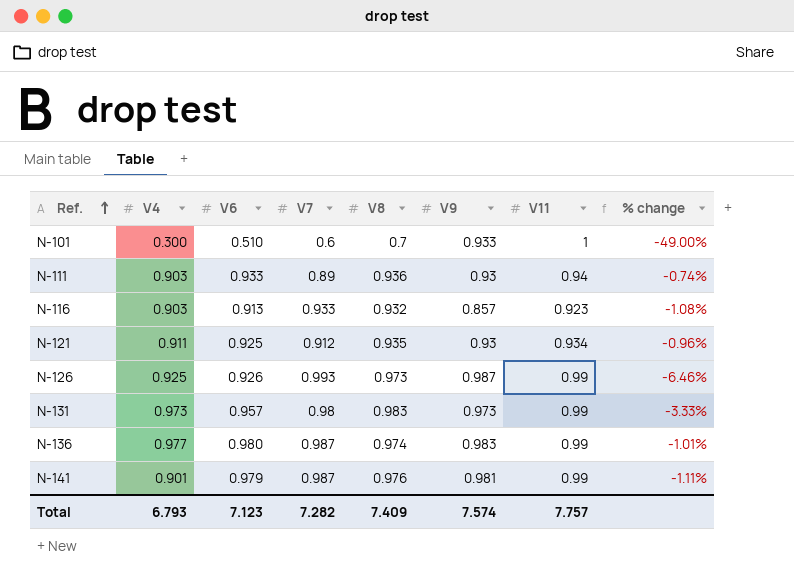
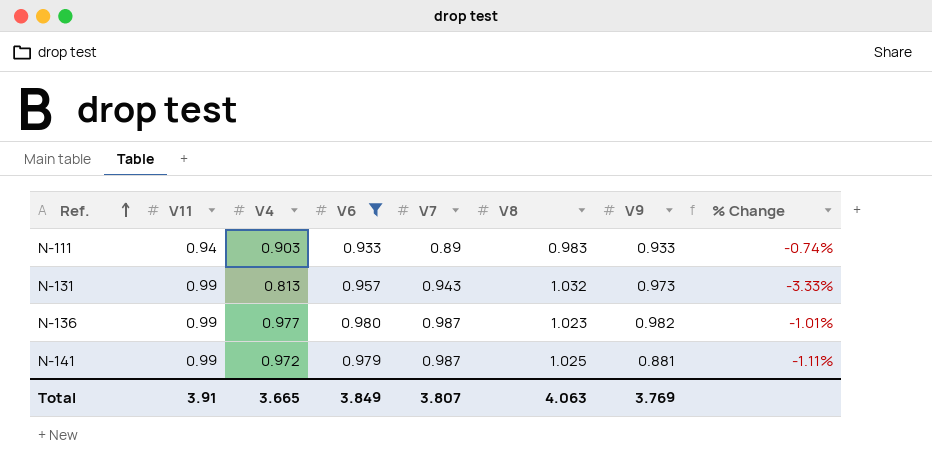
filter: none -> V6 >= 0.933
column V11 | position: 7 -> 2
column name: % change -> % Change
N-111 | V8: 0.936 -> 0.983
N-111 | V9: 0.93 -> 0.933
N-131 | V4: 0.973 -> 0.813
N-131 | V7: 0.98 -> 0.943
N-131 | V8: 0.983 -> 1.032
N-136 | V8: 0.974 -> 1.023
N-136 | V9: 0.983 -> 0.982
N-141 | V4: 0.901 -> 0.972
N-141 | V8: 0.976 -> 1.025
N-141 | V9: 0.981 -> 0.881
Total | V11: 7.757 -> 3.91
Total | V4: 6.793 -> 3.665
Total | V6: 7.123 -> 3.849
Total | V7: 7.282 -> 3.807
Total | V8: 7.409 -> 4.063
Total | V9: 7.574 -> 3.769

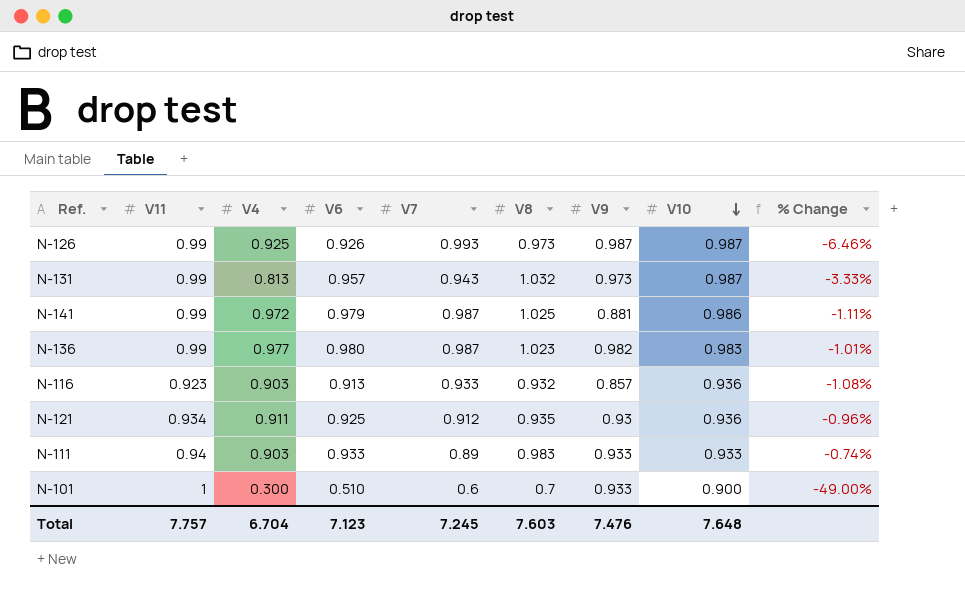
filter: V6 >= 0.933 -> none
row order: Ref. ascending -> V10 descending
column V10 | position: none -> 8
Total | V11: 3.91 -> 7.757
Total | V4: 3.665 -> 6.704
Total | V6: 3.849 -> 7.123
Total | V7: 3.807 -> 7.245
Total | V8: 4.063 -> 7.603
Total | V9: 3.769 -> 7.476

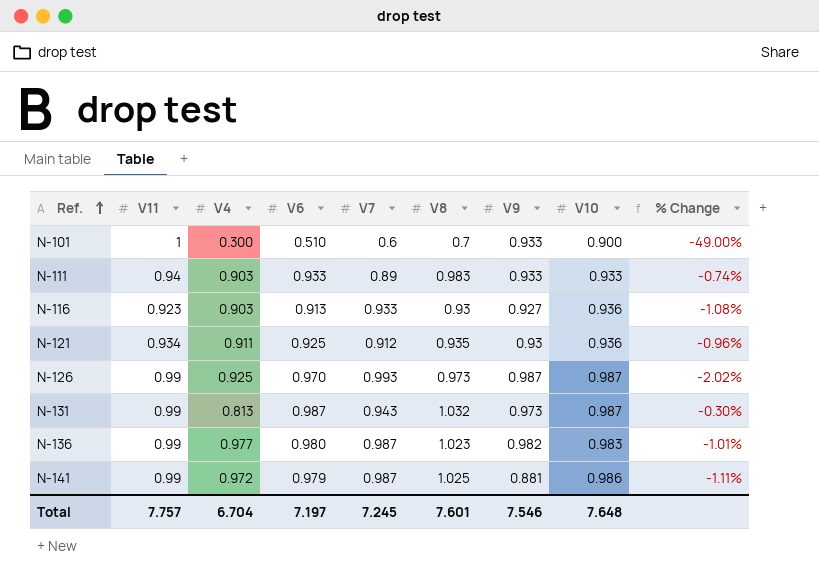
row order: V10 descending -> Ref. ascending
N-116 | V8: 0.932 -> 0.93
N-116 | V9: 0.857 -> 0.927
N-126 | V6: 0.926 -> 0.970
N-126 | % Change: -6.46% -> -2.02%
N-131 | V6: 0.957 -> 0.987
N-131 | % Change: -3.33% -> -0.30%
Total | V6: 7.123 -> 7.197
Total | V8: 7.603 -> 7.601
Total | V9: 7.476 -> 7.546

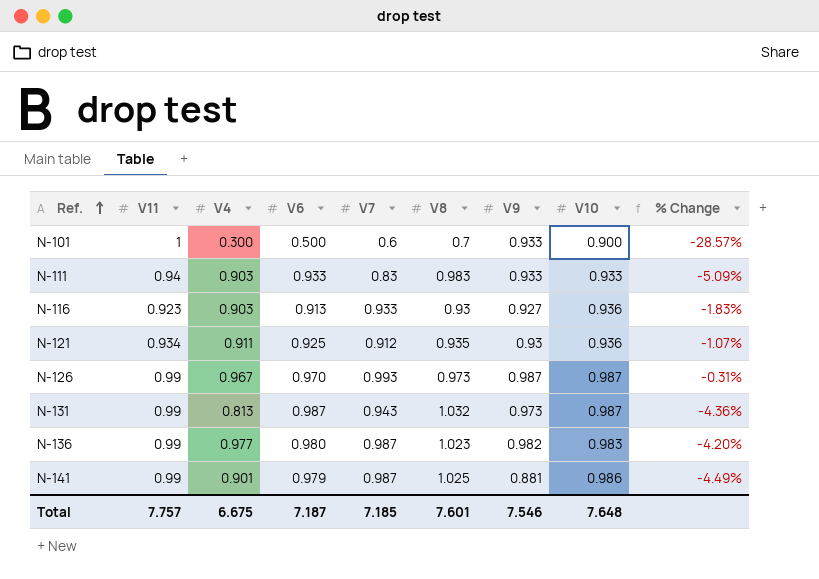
column % Change | formula: ([V6] - [V11]) / [V11] -> ([V6] - [V8]) / [V8]
N-101 | V6: 0.510 -> 0.500
N-111 | V7: 0.89 -> 0.83
N-126 | V4: 0.925 -> 0.967
N-141 | V4: 0.972 -> 0.901
Total | V4: 6.704 -> 6.675
Total | V6: 7.197 -> 7.187
Total | V7: 7.245 -> 7.185

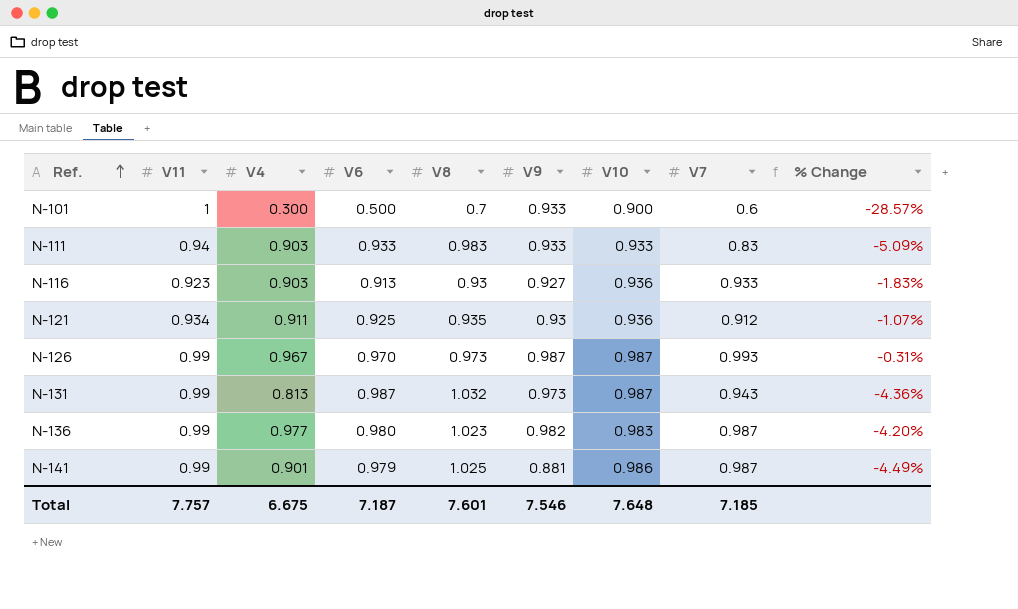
column V7 | position: 5 -> 8

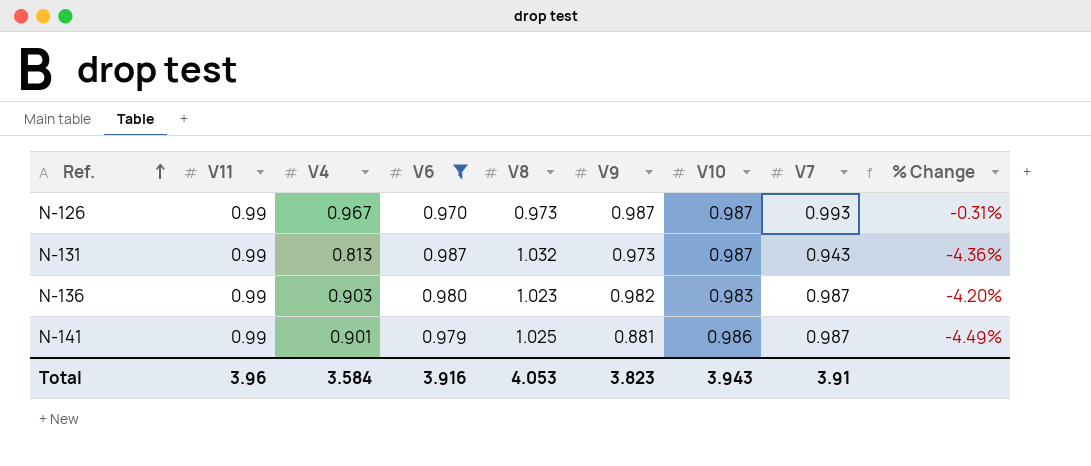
filter: none -> V6 >= 0.970
N-136 | V4: 0.977 -> 0.903
Total | V11: 7.757 -> 3.96
Total | V4: 6.675 -> 3.584
Total | V6: 7.187 -> 3.916
Total | V8: 7.601 -> 4.053
Total | V9: 7.546 -> 3.823
Total | V10: 7.648 -> 3.943
Total | V7: 7.185 -> 3.91

